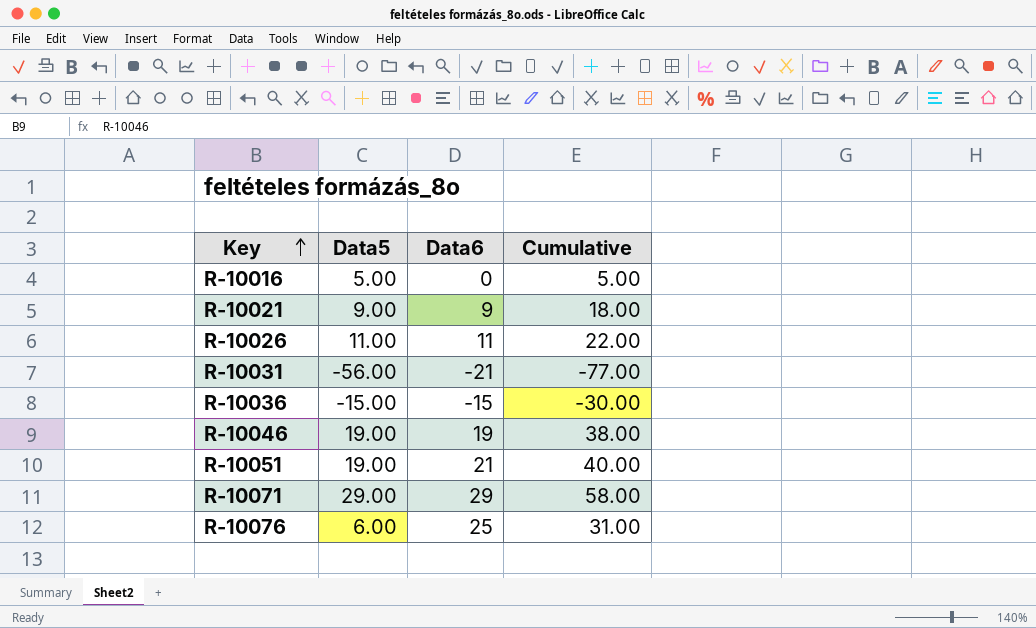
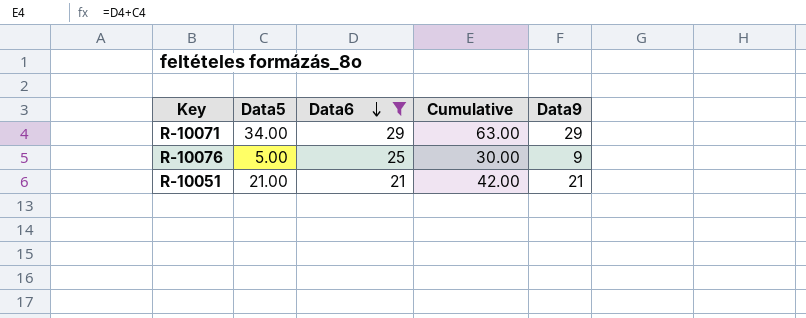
filter: none -> Data6 >= 21
row order: Key ascending -> Data6 descending
column Data9 | position: none -> 5
R-10071 | Data5: 29.00 -> 34.00
R-10071 | Cumulative: 58.00 -> 63.00
R-10076 | Data5: 6.00 -> 5.00
R-10076 | Cumulative: 31.00 -> 30.00
R-10051 | Data5: 19.00 -> 21.00
R-10051 | Cumulative: 40.00 -> 42.00

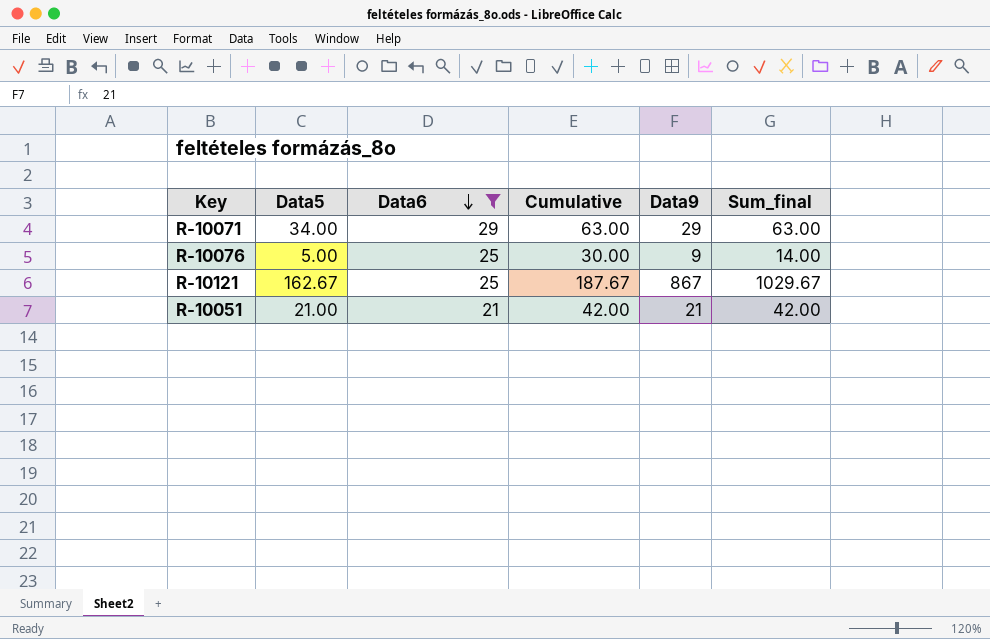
column Sum_final | formula: none -> [Data5] + [Data9]
row R-10121: none -> 162.67 | 25 | 187.67 | 867 | 1029.67

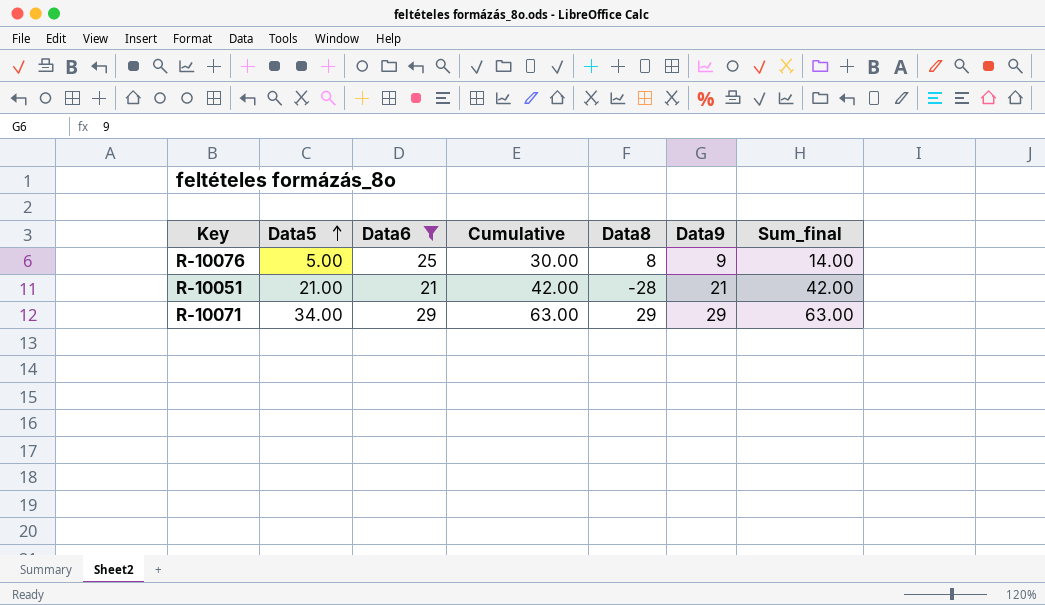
row order: Data6 descending -> Data5 ascending
column Data8 | position: none -> 5
row R-10121: 162.67 | 25 | 187.67 | 867 | 1029.67 -> none

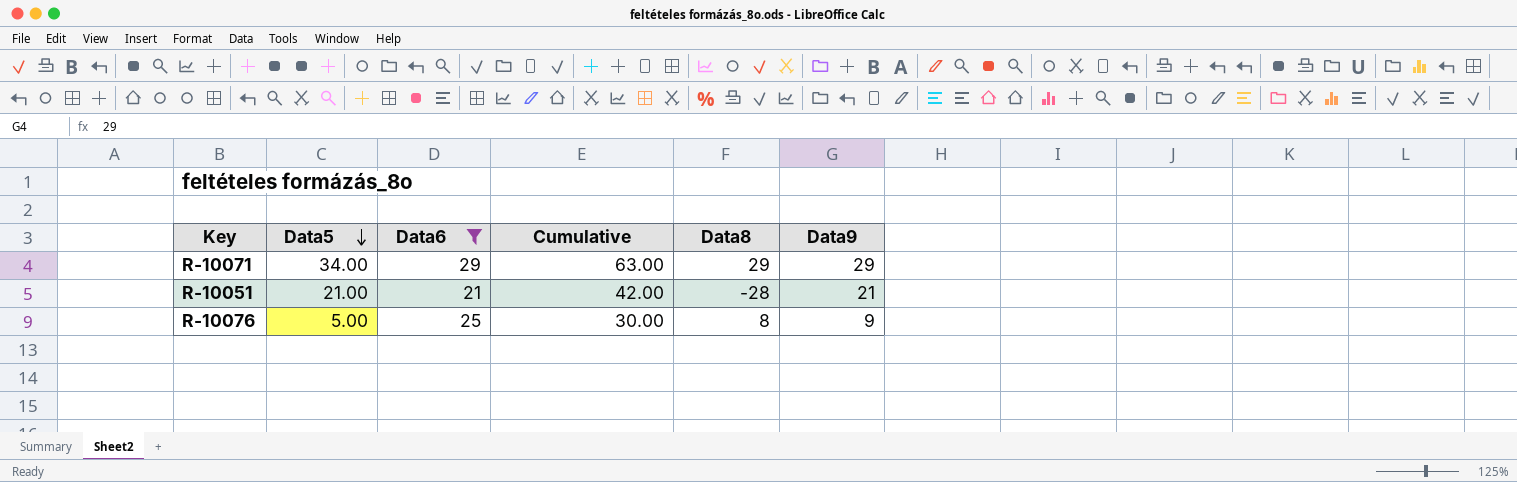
row order: Data5 ascending -> Data5 descending
column Sum_final | formula: [Data5] + [Data9] -> none

